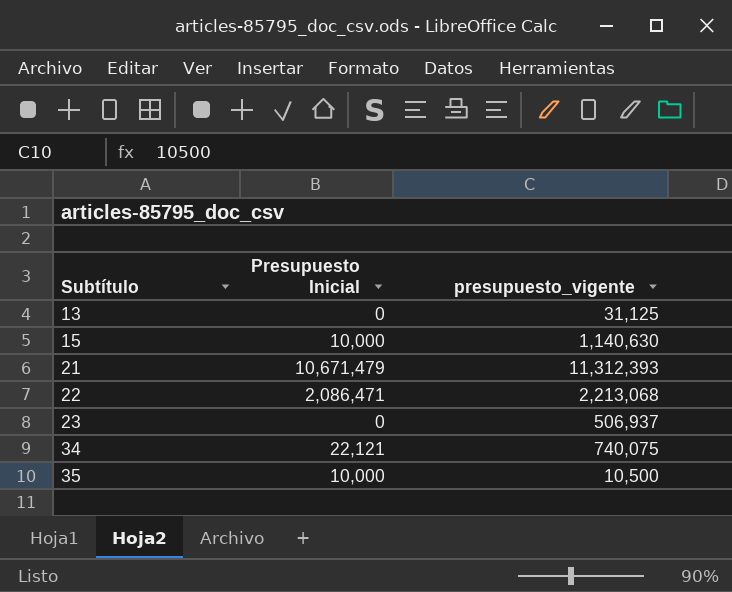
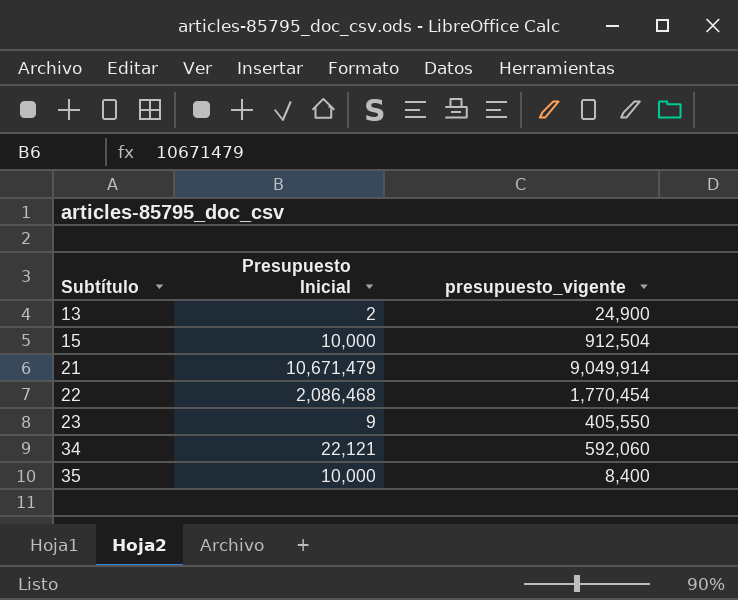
13 | Presupuesto Inicial: 0 -> 2
13 | presupuesto_vigente: 31,125 -> 24,900
15 | presupuesto_vigente: 1,140,630 -> 912,504
21 | presupuesto_vigente: 11,312,393 -> 9,049,914
22 | Presupuesto Inicial: 2,086,471 -> 2,086,468
22 | presupuesto_vigente: 2,213,068 -> 1,770,454
23 | Presupuesto Inicial: 0 -> 9
23 | presupuesto_vigente: 506,937 -> 405,550
34 | presupuesto_vigente: 740,075 -> 592,060
35 | presupuesto_vigente: 10,500 -> 8,400

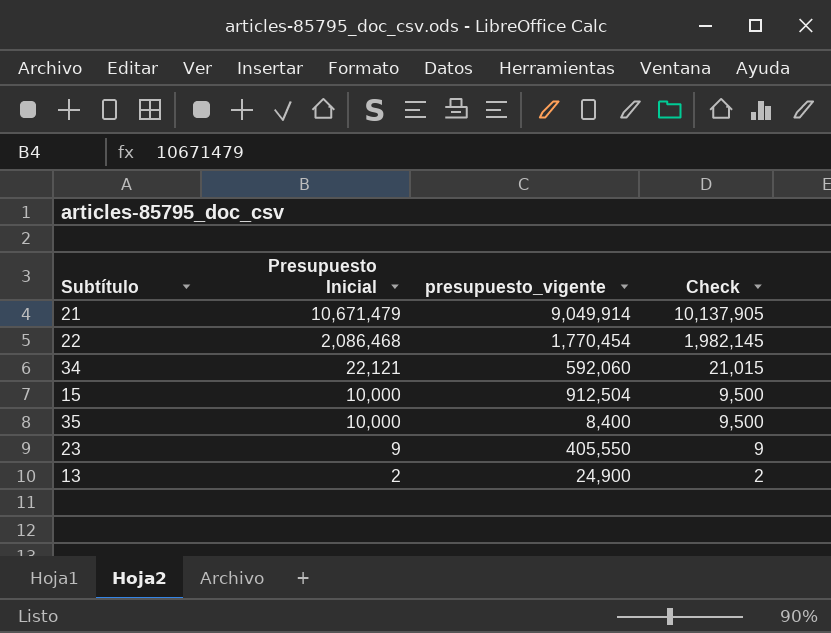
row order: Subtítulo ascending -> Presupuesto Inicial descending
column Check | formula: none -> [Presupuesto Inicial] * 0.95

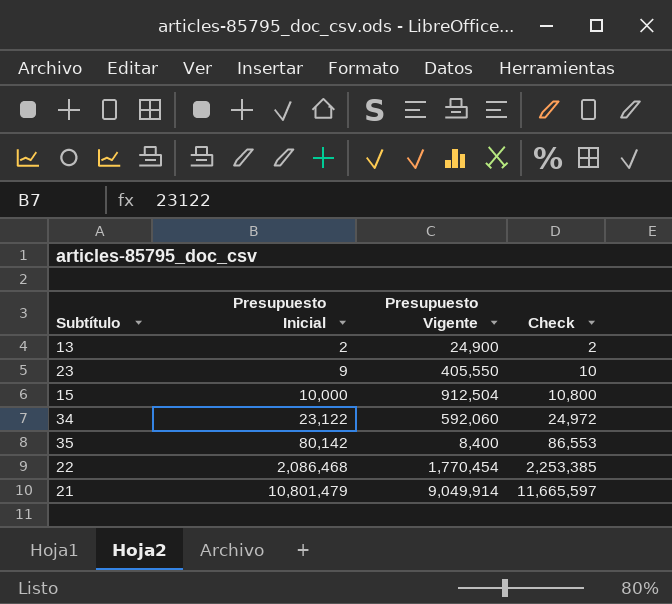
row order: Presupuesto Inicial descending -> Presupuesto Inicial ascending
column name: presupuesto_vigente -> Presupuesto Vigente
column Check | formula: [Presupuesto Inicial] * 0.95 -> [Presupuesto Inicial] * 1.08
34 | Presupuesto Inicial: 22,121 -> 23,122
35 | Presupuesto Inicial: 10,000 -> 80,142
21 | Presupuesto Inicial: 10,671,479 -> 10,801,479

